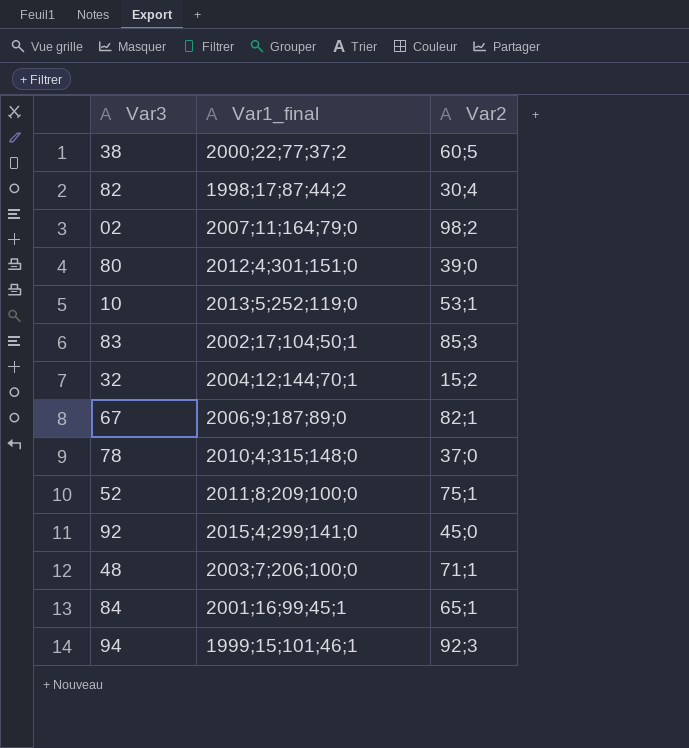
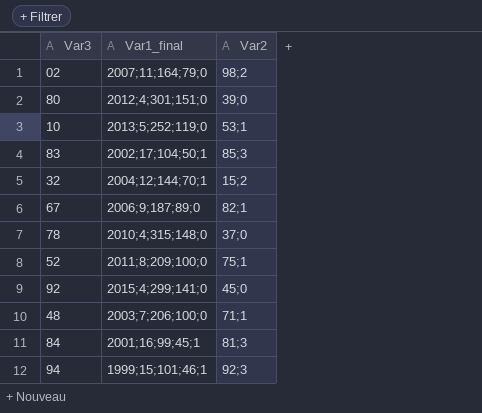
row 38: 2000;22;77;37;2 | 60;5 -> none
row 82: 1998;17;87;44;2 | 30;4 -> none
84 | Var2: 65;1 -> 81;3

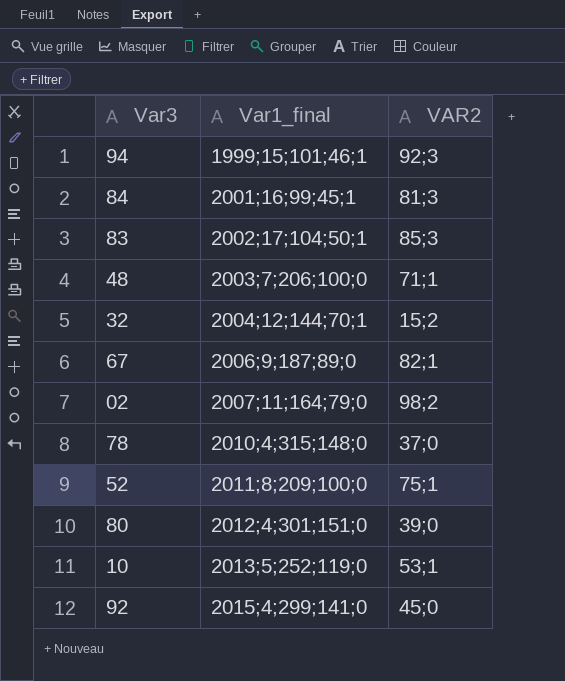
row order: none -> Var1_final ascending
column name: Var2 -> VAR2

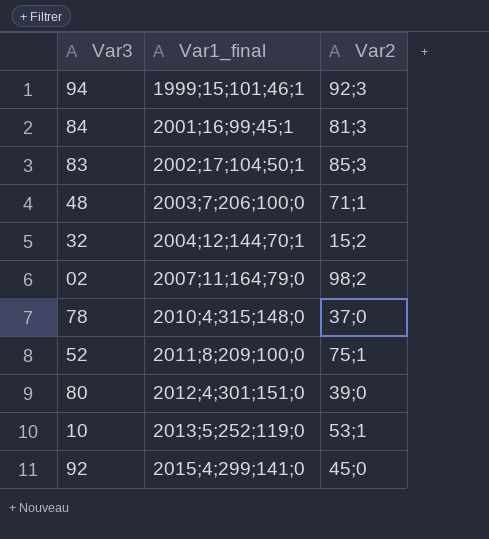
column name: VAR2 -> Var2
row 67: 2006;9;187;89;0 | 82;1 -> none

